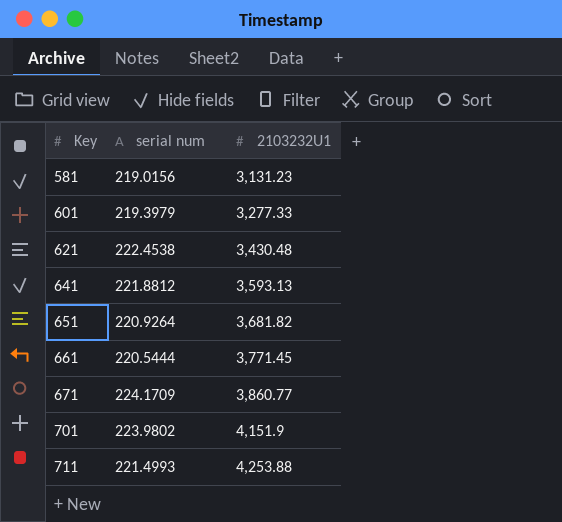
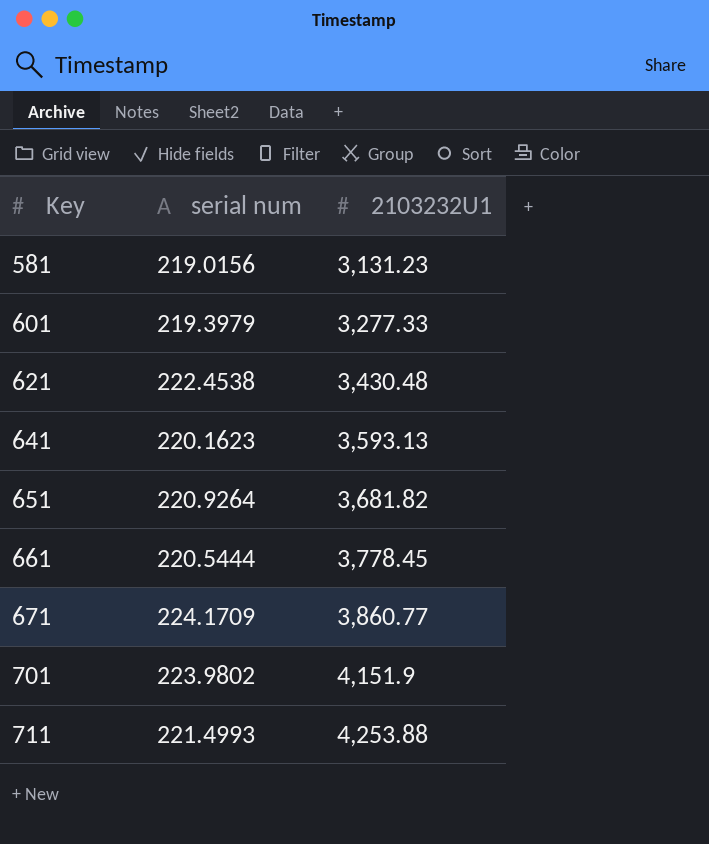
641 | serial num: 221.8812 -> 220.1623
661 | 2103232U1: 3,771.45 -> 3,778.45

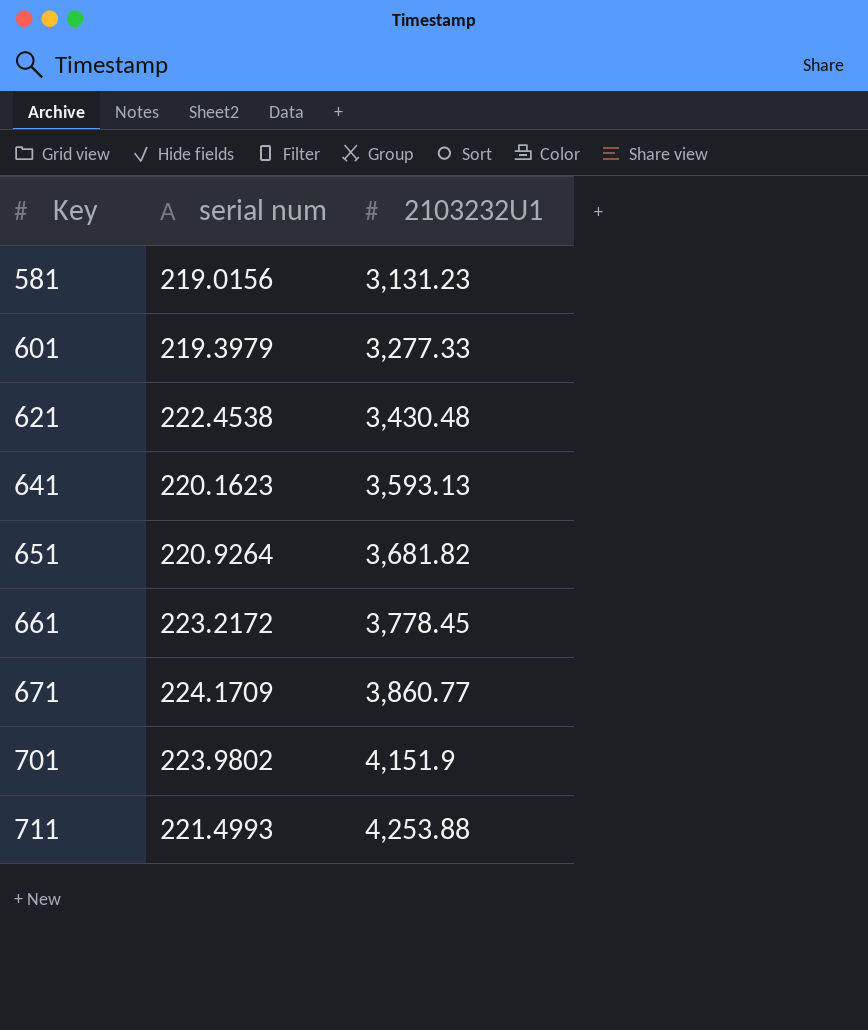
661 | serial num: 220.5444 -> 223.2172

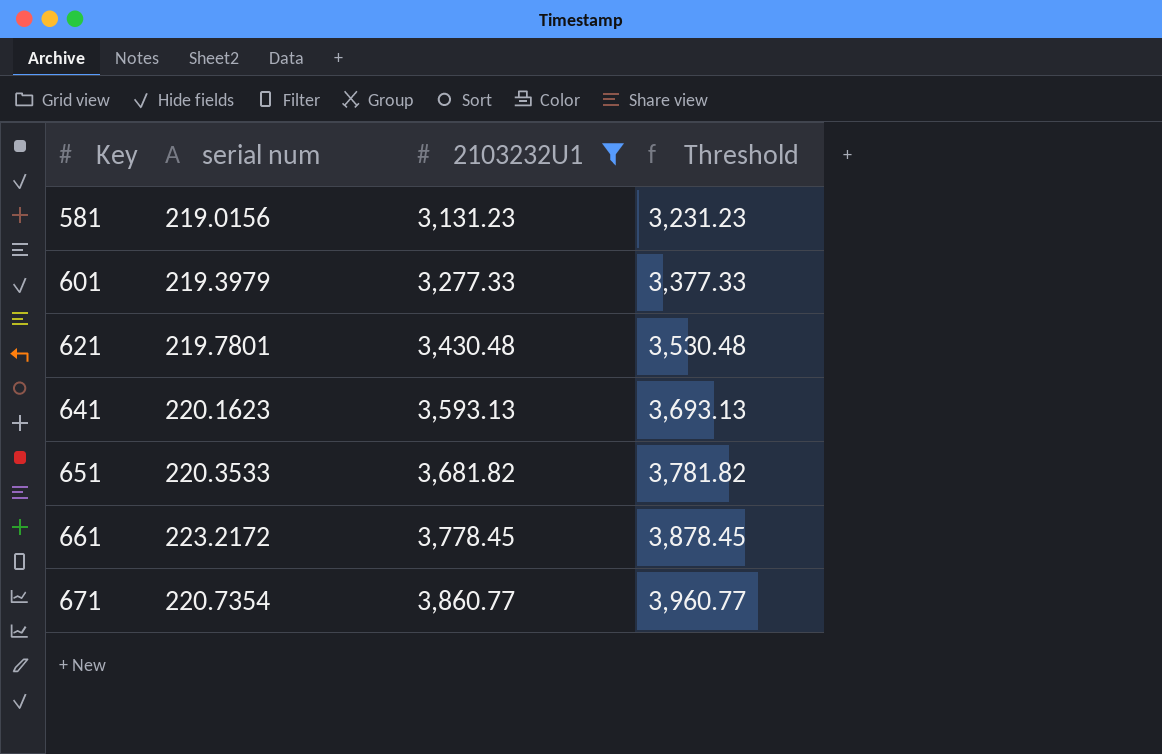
filter: none -> 2103232U1 <= 3,860.77
column Threshold | formula: none -> [2103232U1] + 100
621 | serial num: 222.4538 -> 219.7801
651 | serial num: 220.9264 -> 220.3533
671 | serial num: 224.1709 -> 220.7354

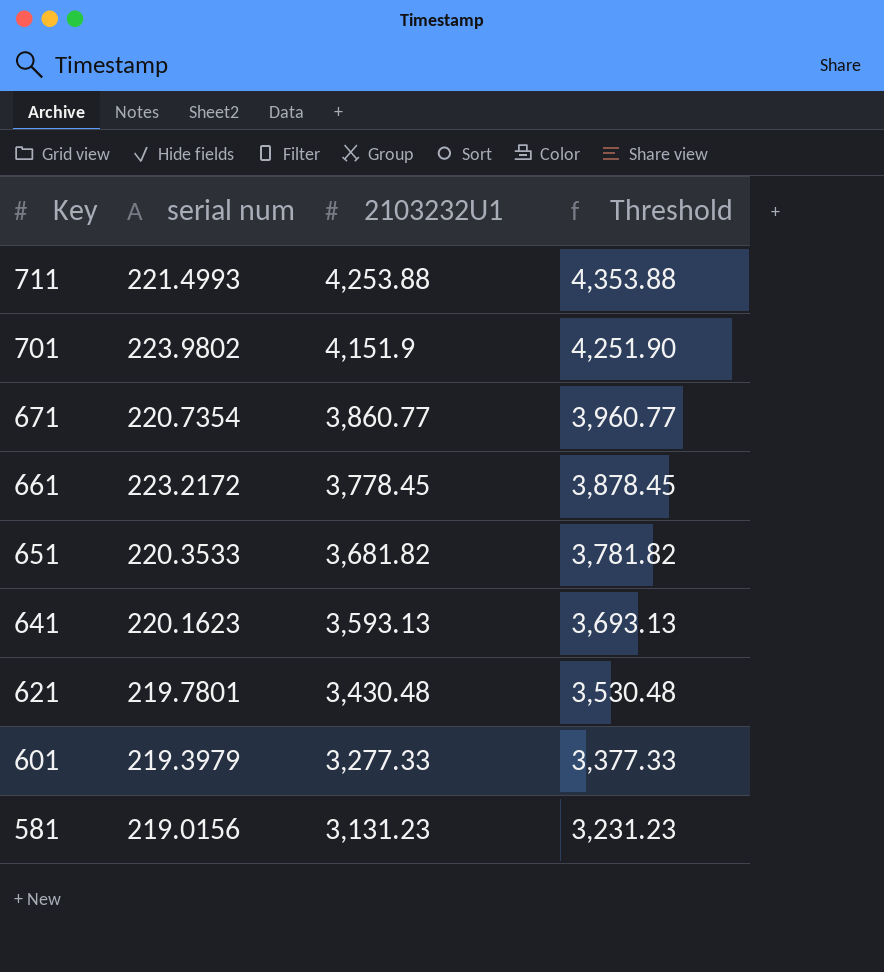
filter: 2103232U1 <= 3,860.77 -> none
row order: Key ascending -> Key descending

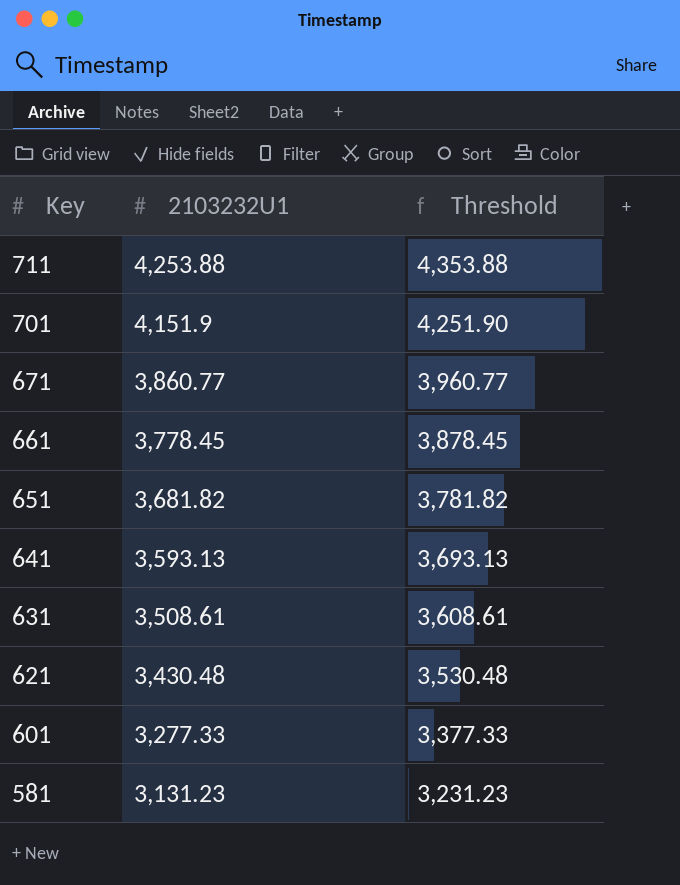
column serial num | position: 2 -> none
row 631: none -> 3,508.61 | 3,608.61

